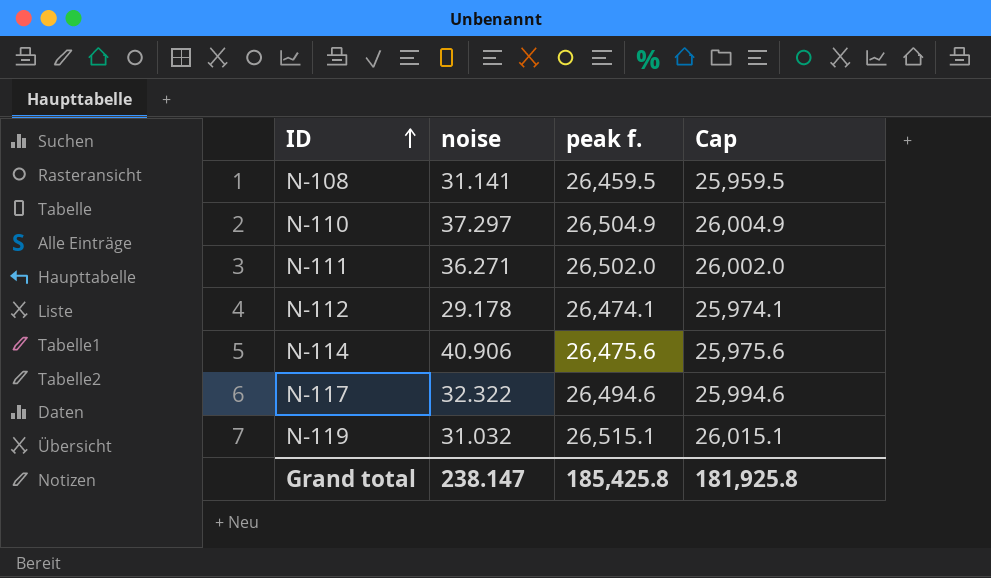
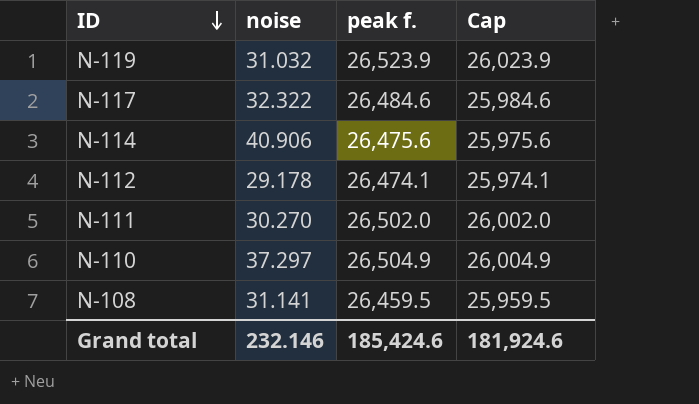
row order: ID ascending -> ID descending
N-119 | peak f.: 26,515.1 -> 26,523.9
N-119 | Cap: 26,015.1 -> 26,023.9
N-117 | peak f.: 26,494.6 -> 26,484.6
N-117 | Cap: 25,994.6 -> 25,984.6
N-111 | noise: 36.271 -> 30.270
Grand total | noise: 238.147 -> 232.146
Grand total | peak f.: 185,425.8 -> 185,424.6
Grand total | Cap: 181,925.8 -> 181,924.6

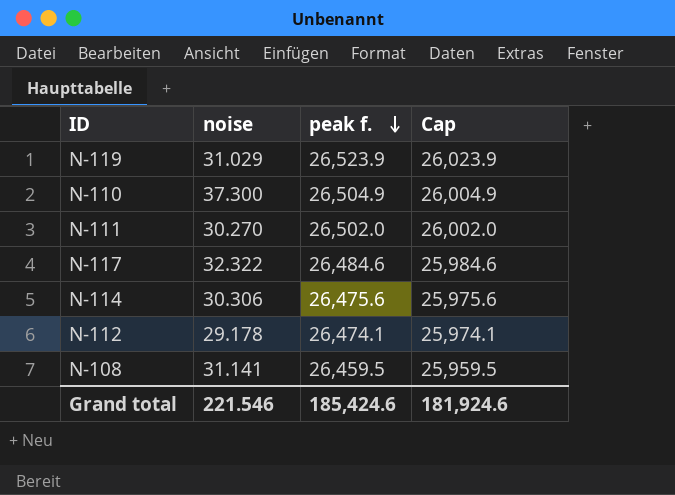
row order: ID descending -> peak f. descending
N-119 | noise: 31.032 -> 31.029
N-110 | noise: 37.297 -> 37.300
N-114 | noise: 40.906 -> 30.306
Grand total | noise: 232.146 -> 221.546

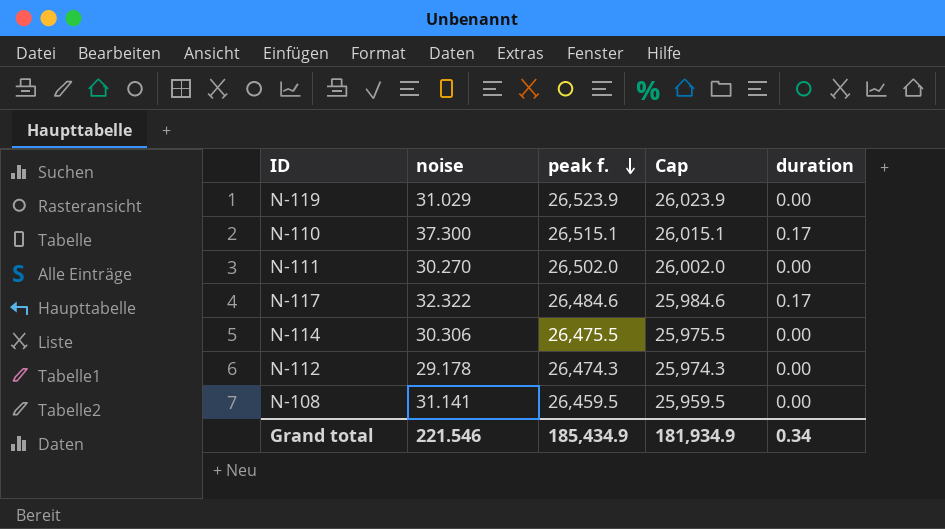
column duration | position: none -> 5
N-110 | peak f.: 26,504.9 -> 26,515.1
N-110 | Cap: 26,004.9 -> 26,015.1
N-114 | peak f.: 26,475.6 -> 26,475.5
N-114 | Cap: 25,975.6 -> 25,975.5
N-112 | peak f.: 26,474.1 -> 26,474.3
N-112 | Cap: 25,974.1 -> 25,974.3
Grand total | peak f.: 185,424.6 -> 185,434.9
Grand total | Cap: 181,924.6 -> 181,934.9

